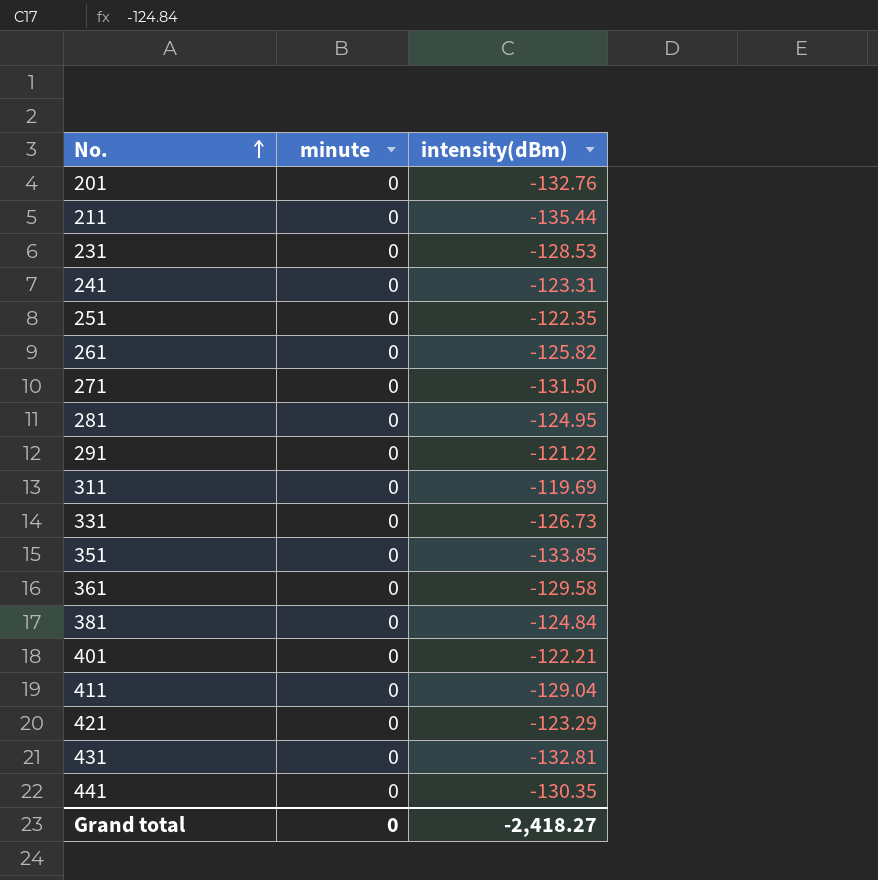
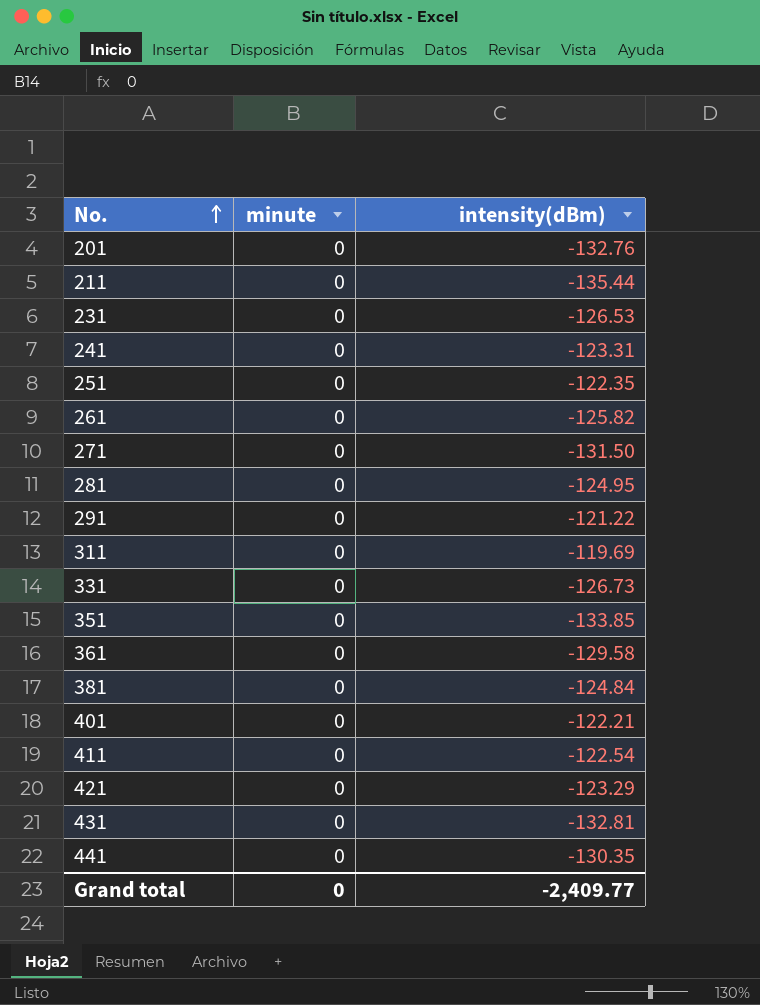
231 | intensity(dBm): -128.53 -> -126.53
411 | intensity(dBm): -129.04 -> -122.54
Grand total | intensity(dBm): -2,418.27 -> -2,409.77

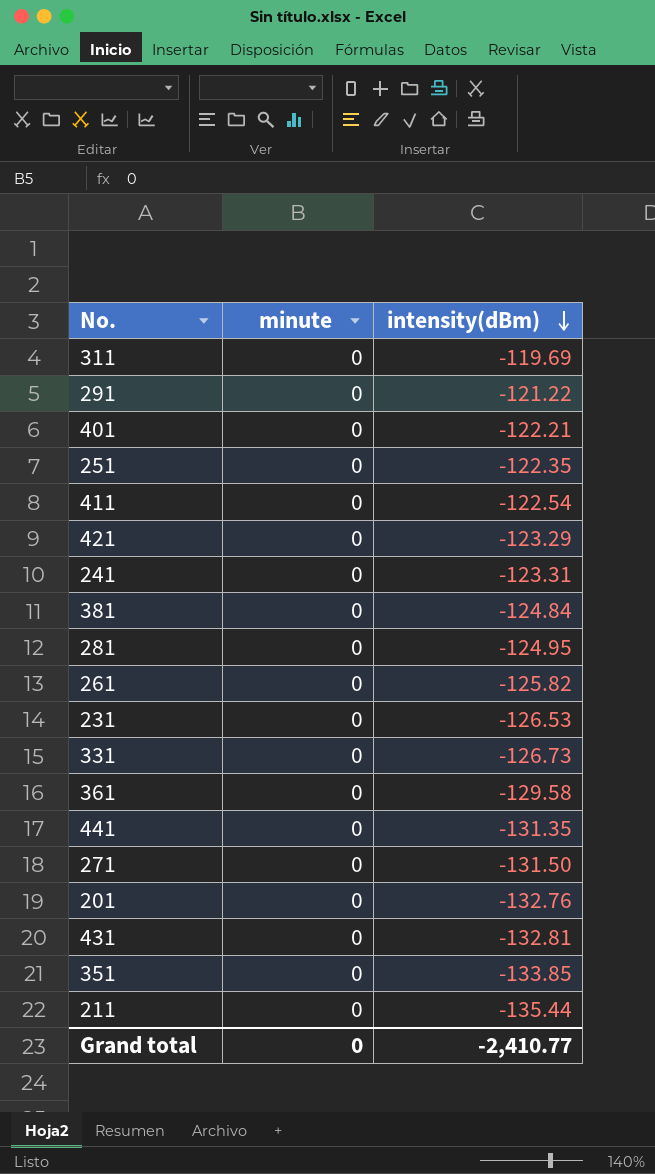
row order: No. ascending -> intensity(dBm) descending
441 | intensity(dBm): -130.35 -> -131.35
Grand total | intensity(dBm): -2,409.77 -> -2,410.77

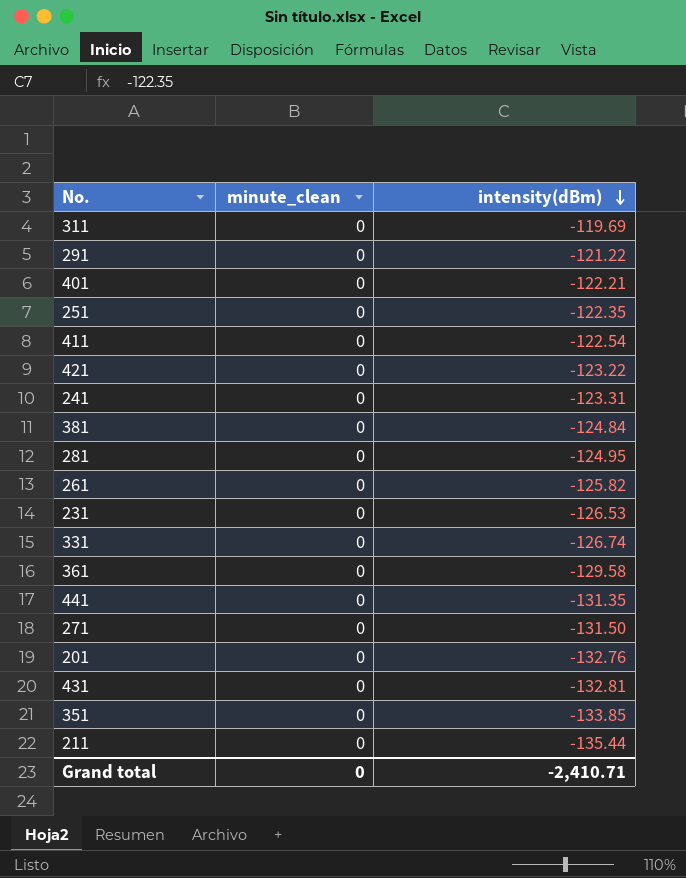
column name: minute -> minute_clean
421 | intensity(dBm): -123.29 -> -123.22
331 | intensity(dBm): -126.73 -> -126.74
Grand total | intensity(dBm): -2,410.77 -> -2,410.71

